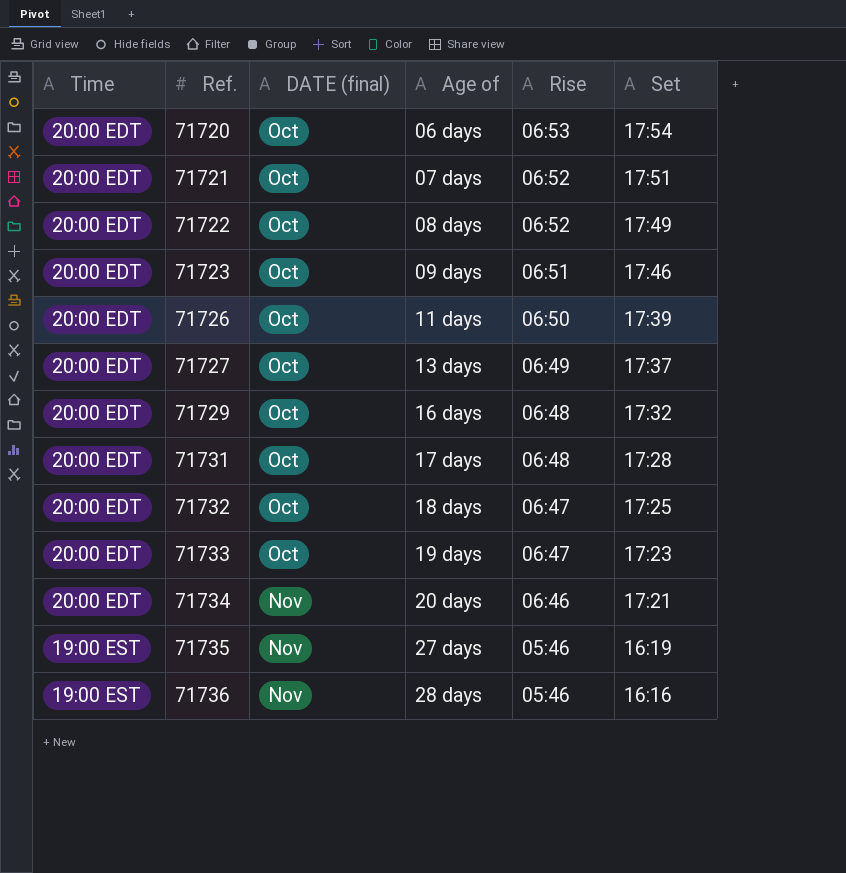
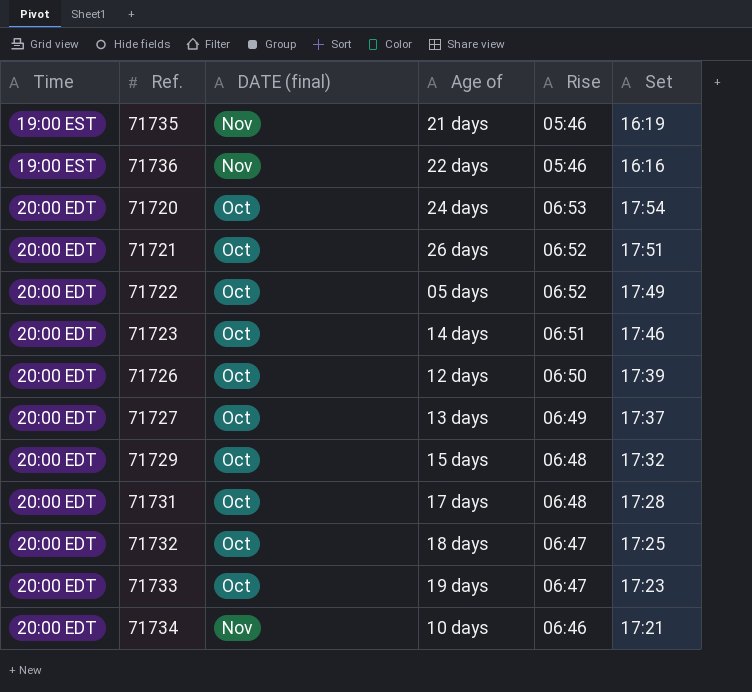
row order: Time descending -> Time ascending
71735 | Age of: 27 days -> 21 days
71736 | Age of: 28 days -> 22 days
71720 | Age of: 06 days -> 24 days
71721 | Age of: 07 days -> 26 days
71722 | Age of: 08 days -> 05 days
71723 | Age of: 09 days -> 14 days
71726 | Age of: 11 days -> 12 days
71729 | Age of: 16 days -> 15 days
71734 | Age of: 20 days -> 10 days

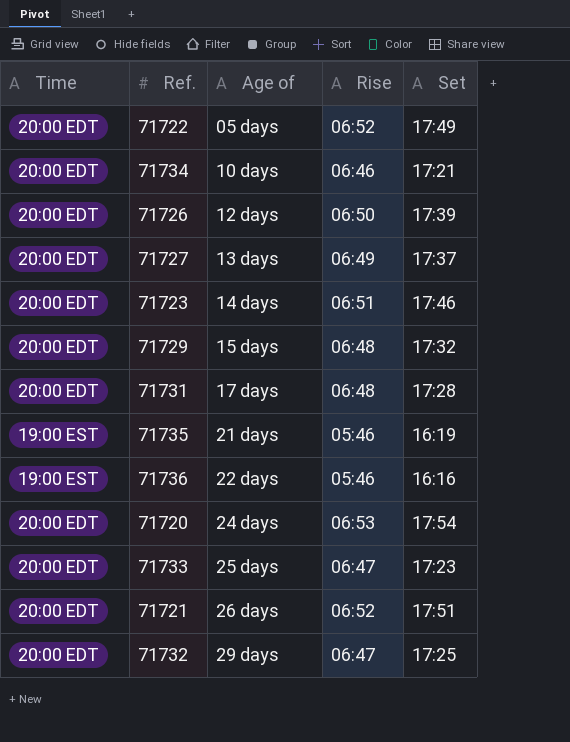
row order: Time ascending -> Age of ascending
column DATE (final) | position: 3 -> none
71733 | Age of: 19 days -> 25 days
71732 | Age of: 18 days -> 29 days

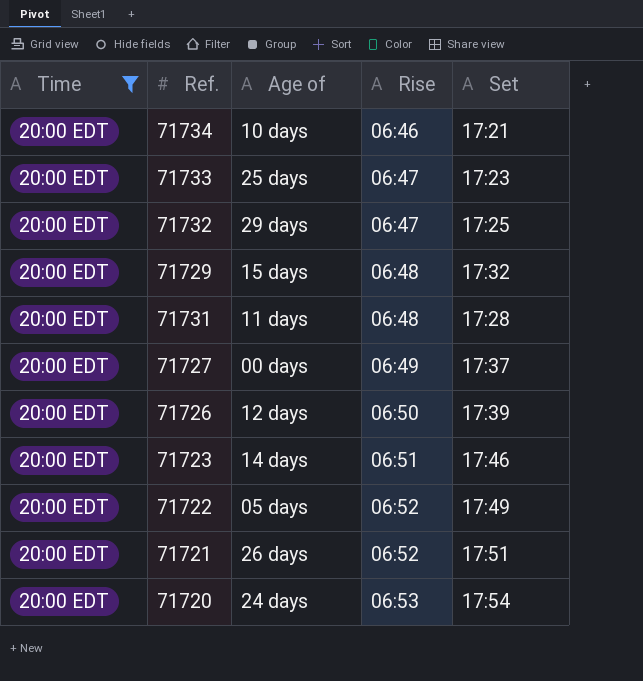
filter: none -> Time = 20:00 EDT
row order: Age of ascending -> Rise ascending
71731 | Age of: 17 days -> 11 days
71727 | Age of: 13 days -> 00 days

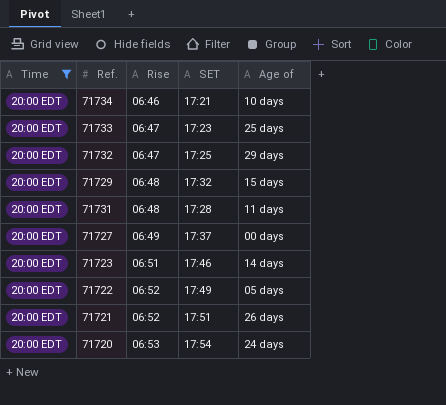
column name: Set -> SET
column Age of | position: 3 -> 5
row 71726: 20:00 EDT | 12 days | 06:50 | 17:39 -> none

